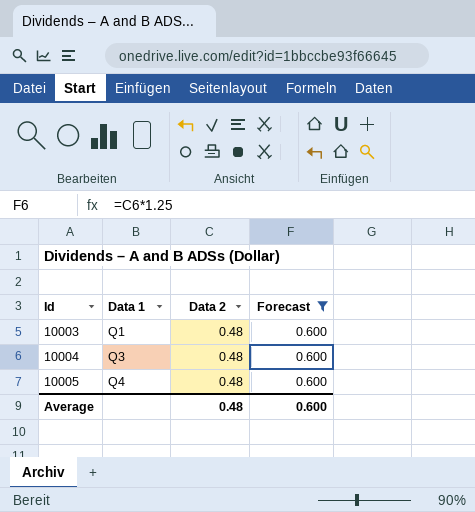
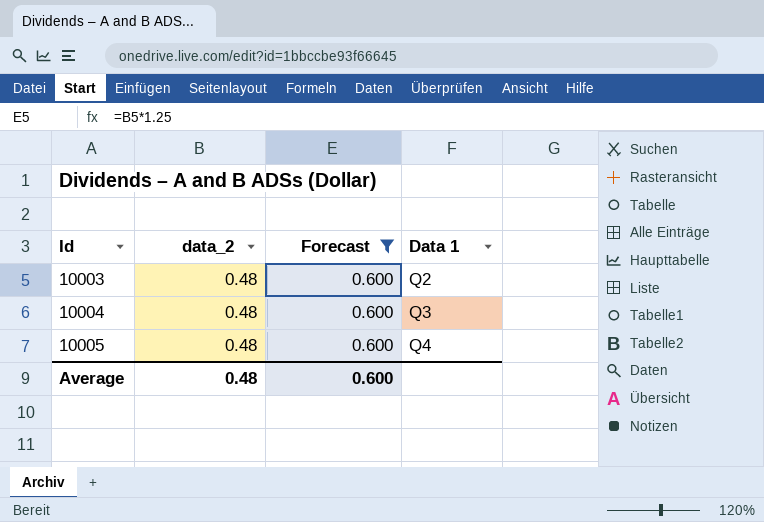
column name: Data 2 -> data_2
column Data 1 | position: 2 -> 4
10003 | Data 1: Q1 -> Q2

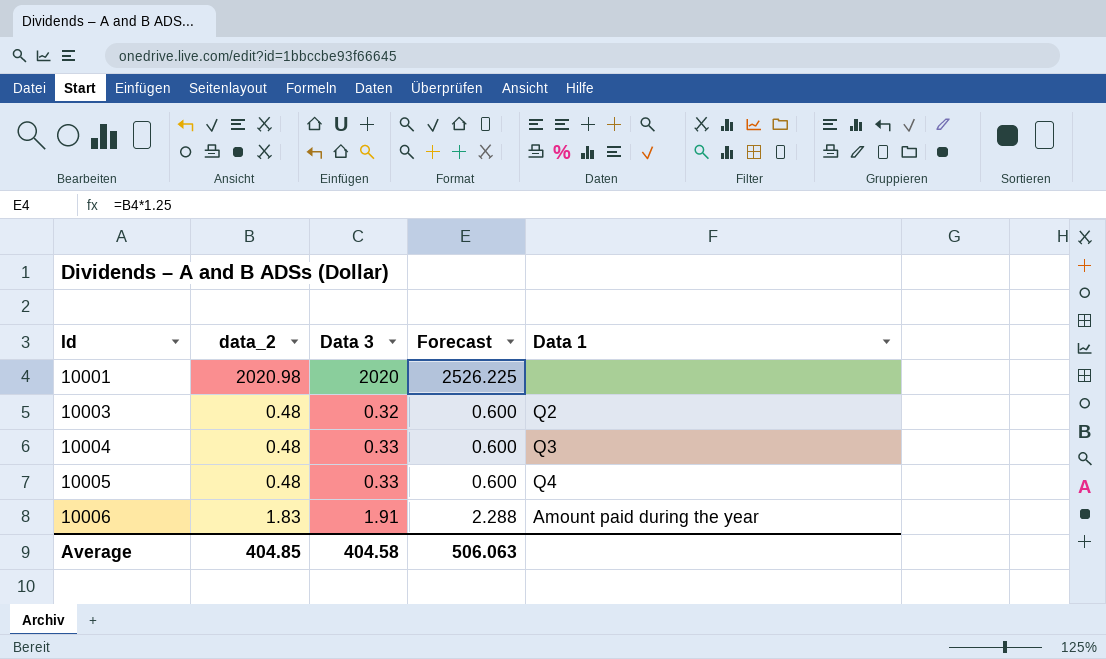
filter: Forecast = 0.600 -> none
column Data 3 | position: none -> 3
Average | data_2: 0.48 -> 404.85
Average | Forecast: 0.600 -> 506.063

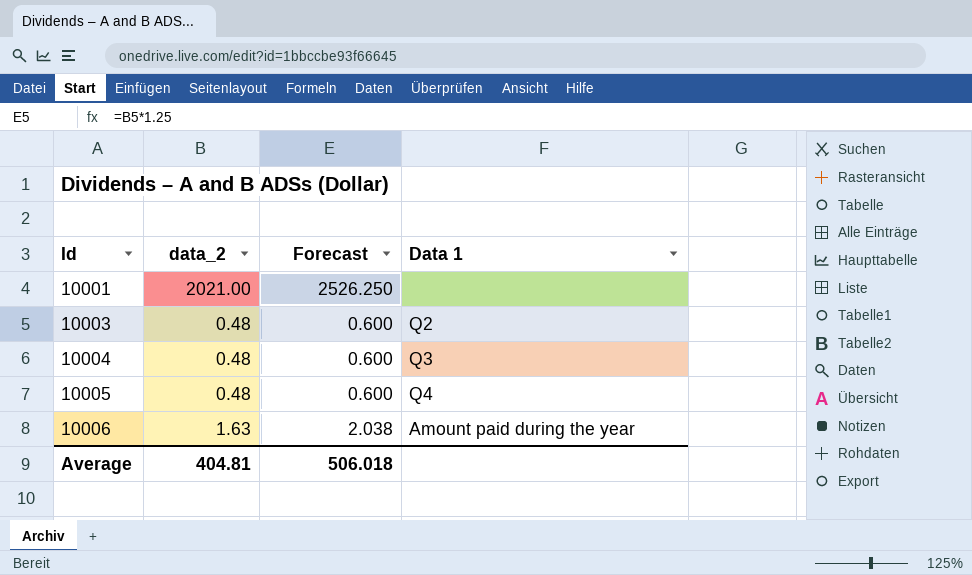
column Data 3 | position: 3 -> none
10001 | data_2: 2020.98 -> 2021.00
10001 | Forecast: 2526.225 -> 2526.250
10006 | data_2: 1.83 -> 1.63
10006 | Forecast: 2.288 -> 2.038
Average | data_2: 404.85 -> 404.81
Average | Forecast: 506.063 -> 506.018

